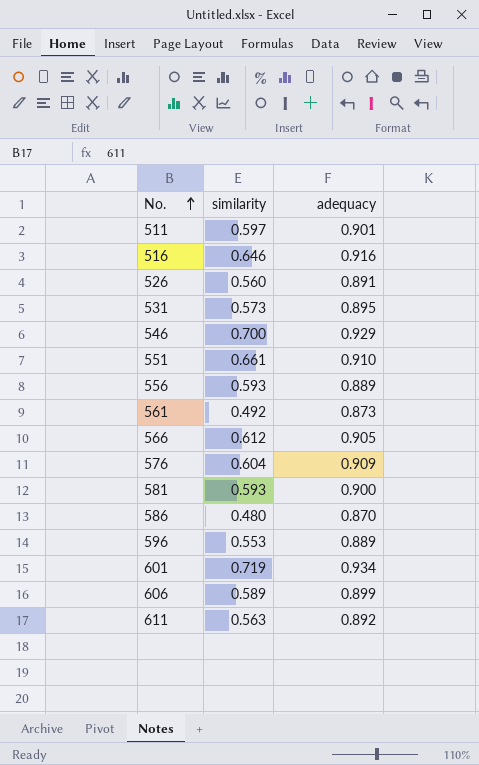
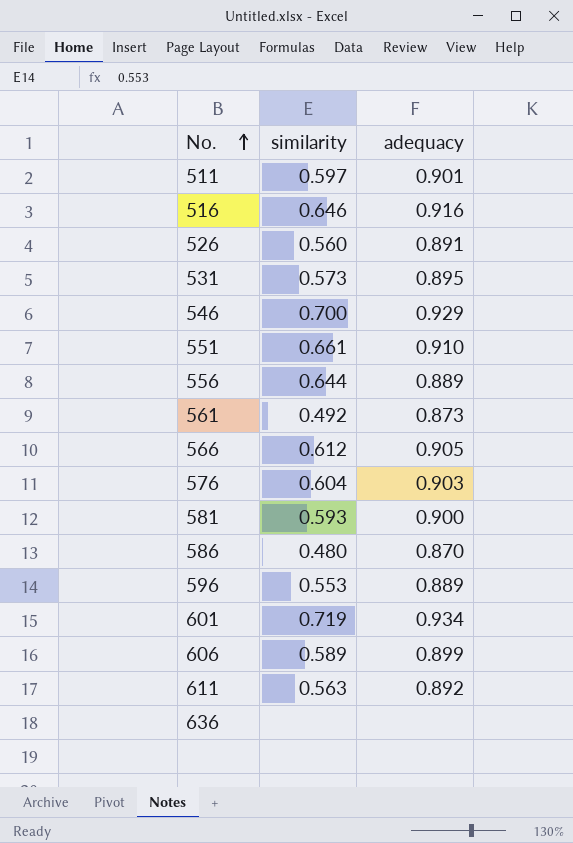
556 | similarity: 0.593 -> 0.644
576 | adequacy: 0.909 -> 0.903
row 636: none -> none | none

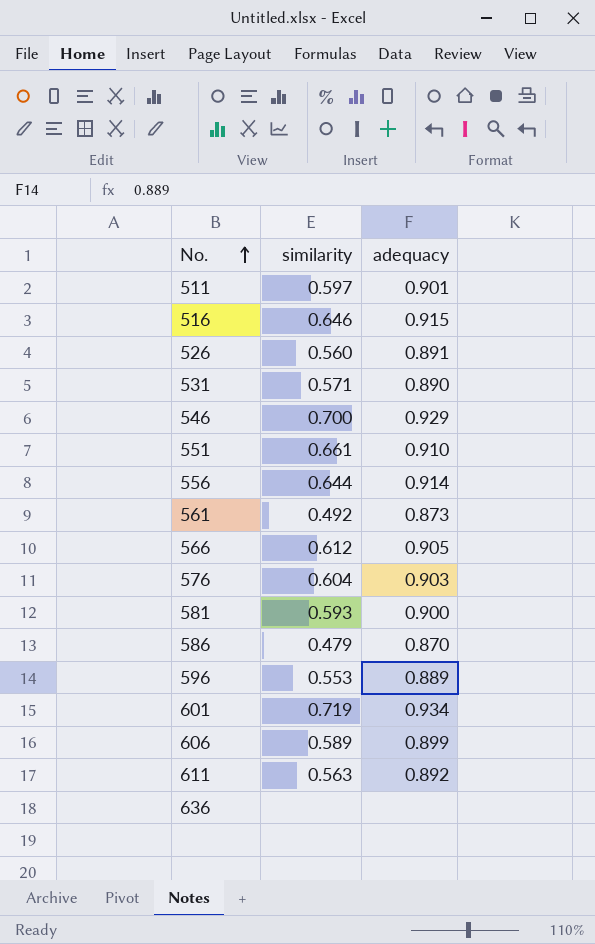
516 | adequacy: 0.916 -> 0.915
531 | similarity: 0.573 -> 0.571
531 | adequacy: 0.895 -> 0.890
556 | adequacy: 0.889 -> 0.914
586 | similarity: 0.480 -> 0.479

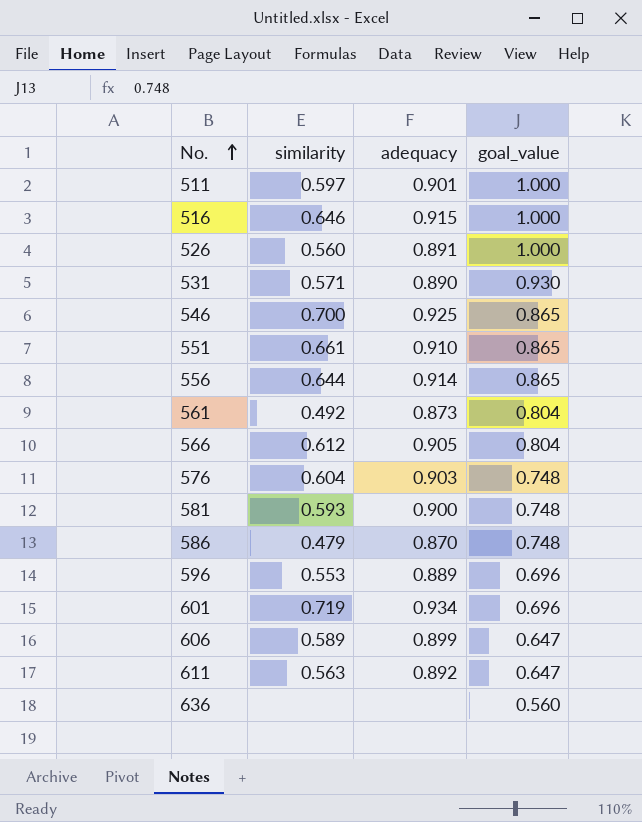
column goal_value | position: none -> 4
546 | adequacy: 0.929 -> 0.925

